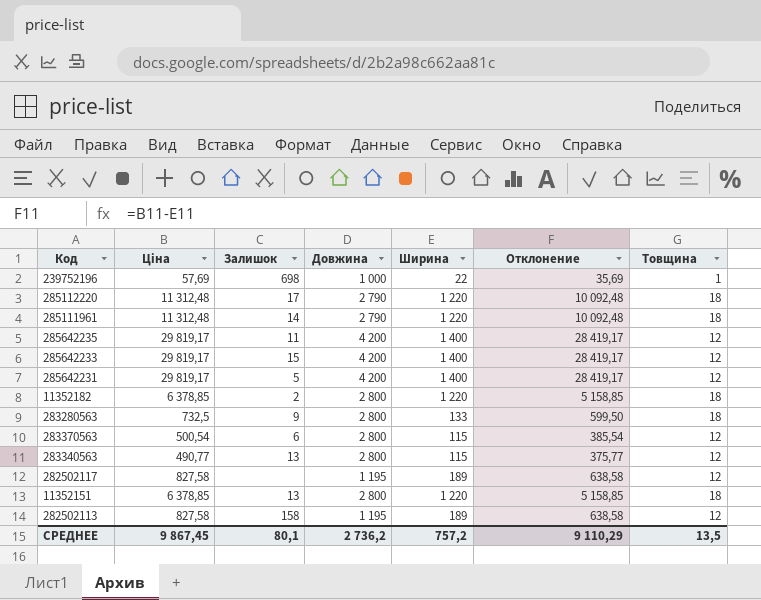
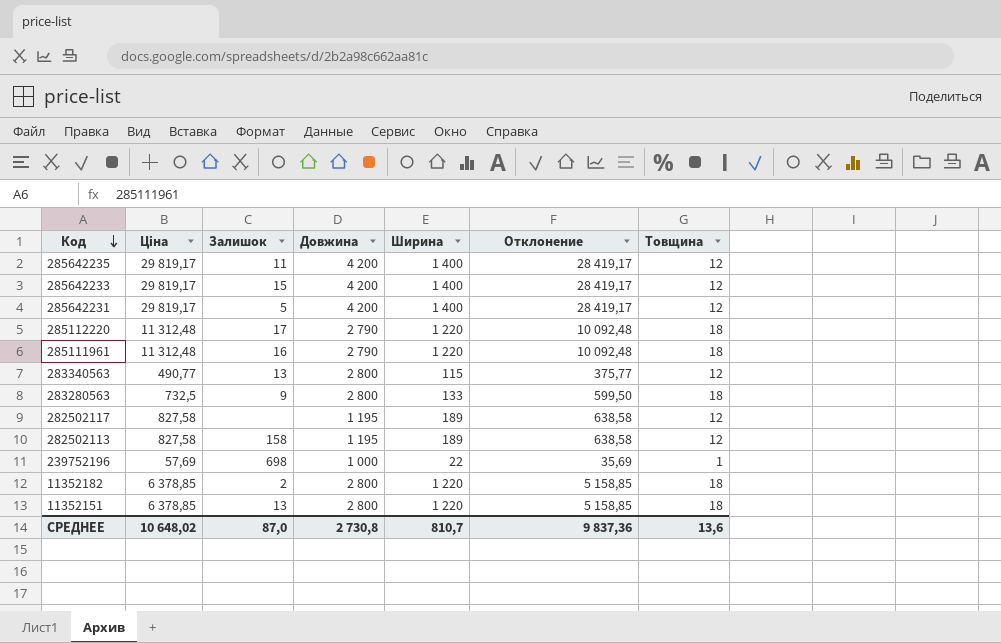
row order: none -> Код descending
row 283370563: 500,54 | 6 | 2 800 | 115 | 385,54 | 12 -> none
285111961 | Залишок: 14 -> 16
СРЕДНЕЕ | Ціна: 9 867,45 -> 10 648,02
СРЕДНЕЕ | Залишок: 80,1 -> 87,0
СРЕДНЕЕ | Довжина: 2 736,2 -> 2 730,8
СРЕДНЕЕ | Ширина: 757,2 -> 810,7
СРЕДНЕЕ | Отклонение: 9 110,29 -> 9 837,36
СРЕДНЕЕ | Товщина: 13,5 -> 13,6

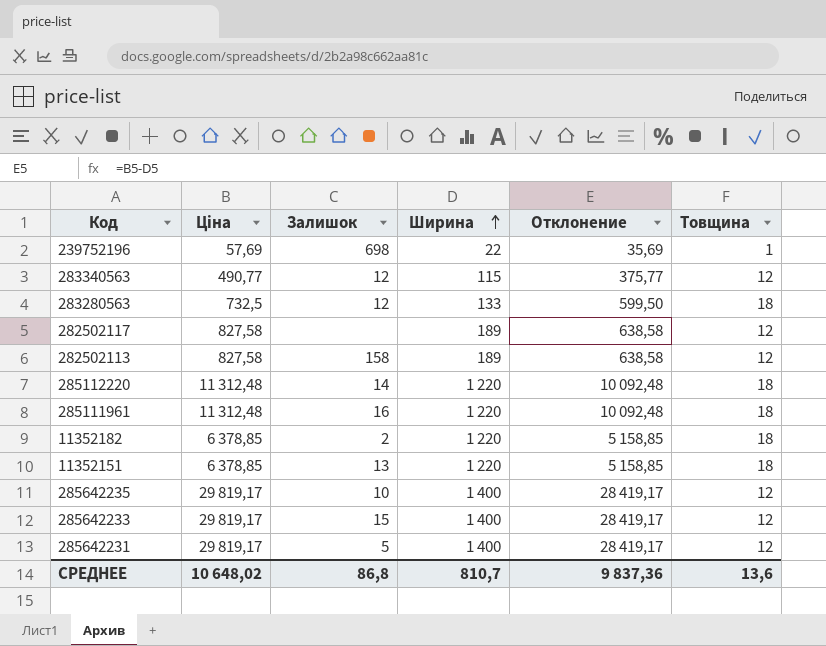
row order: Код descending -> Ширина ascending
column Довжина | position: 4 -> none
283340563 | Залишок: 13 -> 12
283280563 | Залишок: 9 -> 12
285112220 | Залишок: 17 -> 14
285642235 | Залишок: 11 -> 10
СРЕДНЕЕ | Залишок: 87,0 -> 86,8

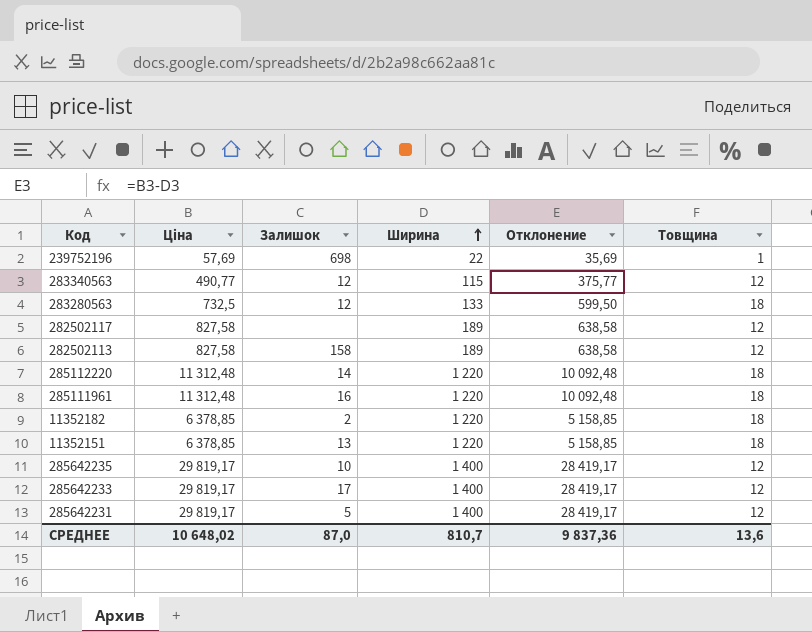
285642233 | Залишок: 15 -> 17
СРЕДНЕЕ | Залишок: 86,8 -> 87,0

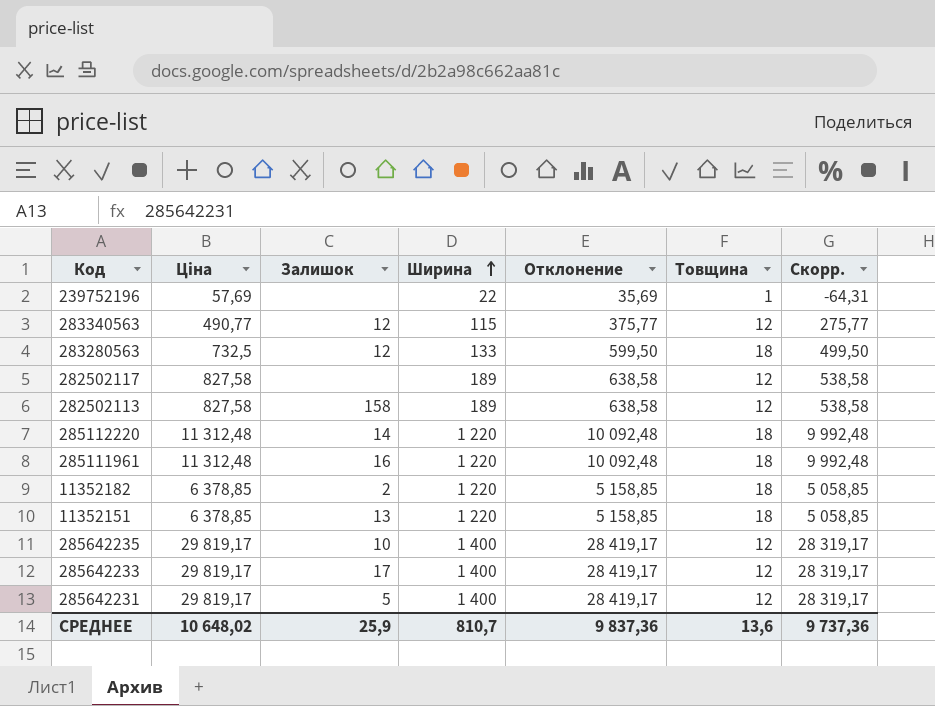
column Скорр. | formula: none -> [Отклонение] - 100
239752196 | Залишок: 698 -> none
СРЕДНЕЕ | Залишок: 87,0 -> 25,9

